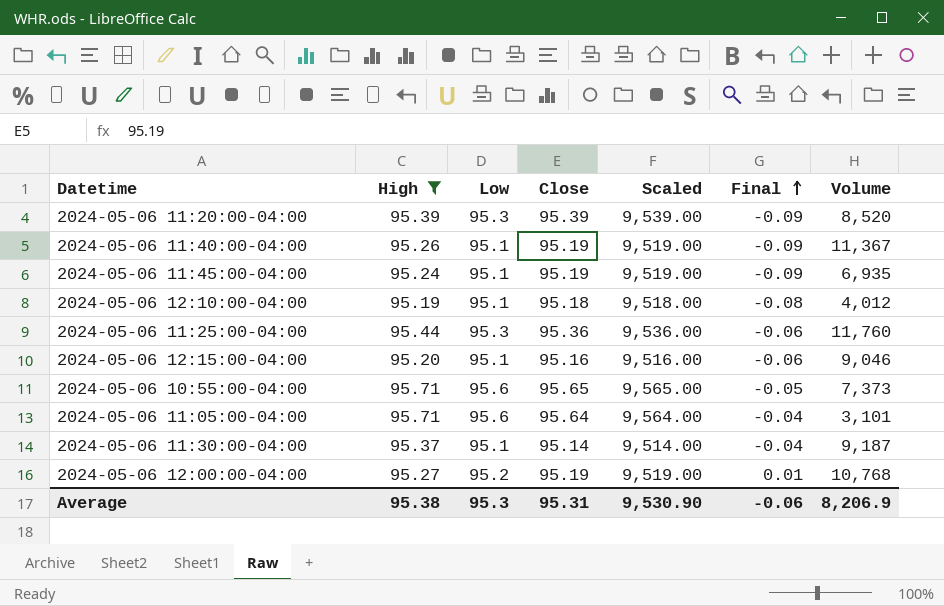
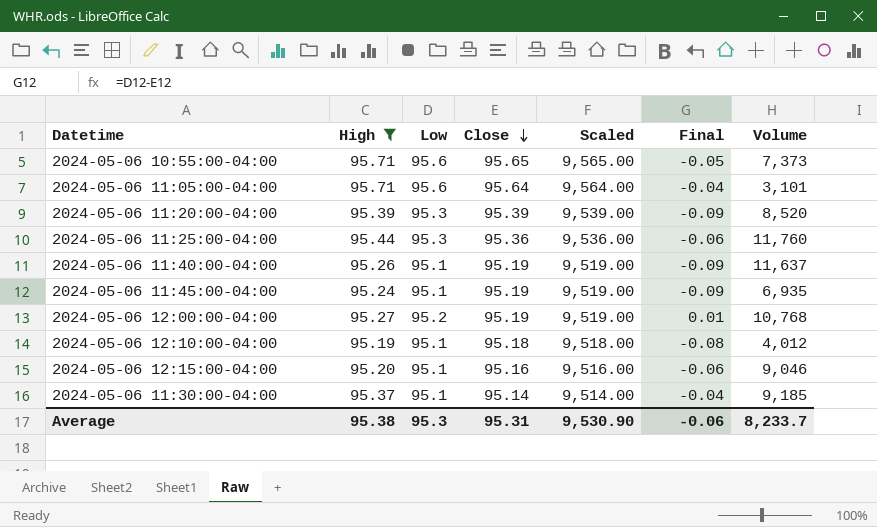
row order: Final ascending -> Close descending
2024-05-06 11:40:00-04:00 | Volume: 11,367 -> 11,637
2024-05-06 11:30:00-04:00 | Volume: 9,187 -> 9,185
Average | Volume: 8,206.9 -> 8,233.7

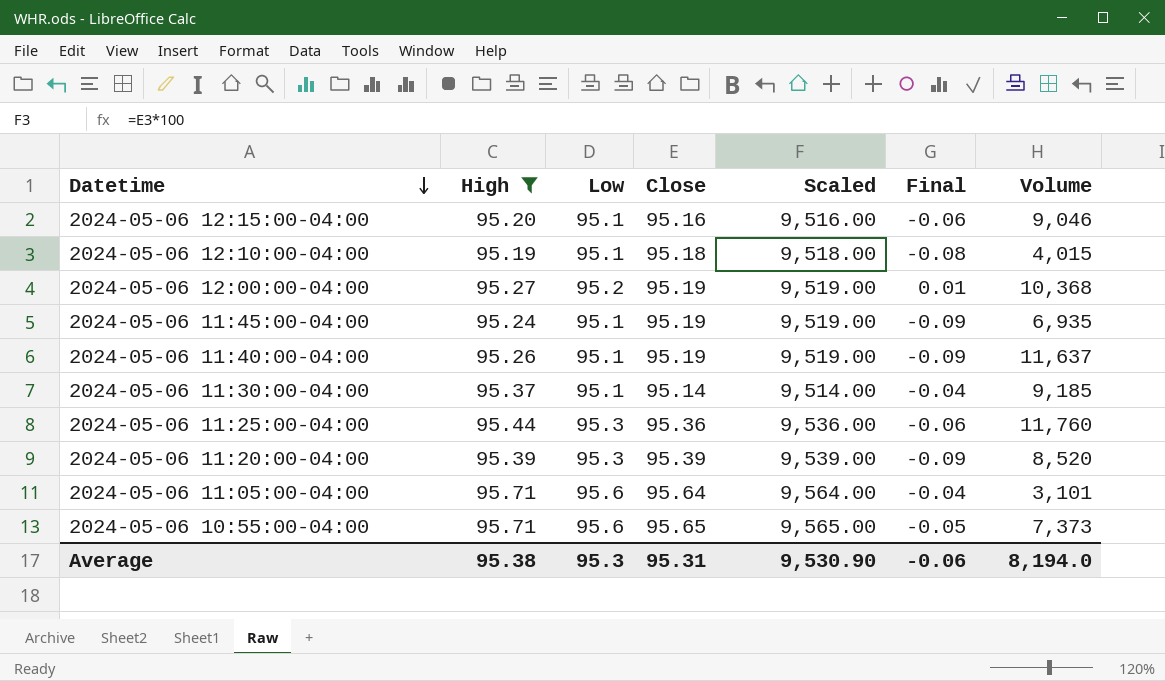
row order: Close descending -> Datetime descending
2024-05-06 12:10:00-04:00 | Volume: 4,012 -> 4,015
2024-05-06 12:00:00-04:00 | Volume: 10,768 -> 10,368
Average | Volume: 8,233.7 -> 8,194.0

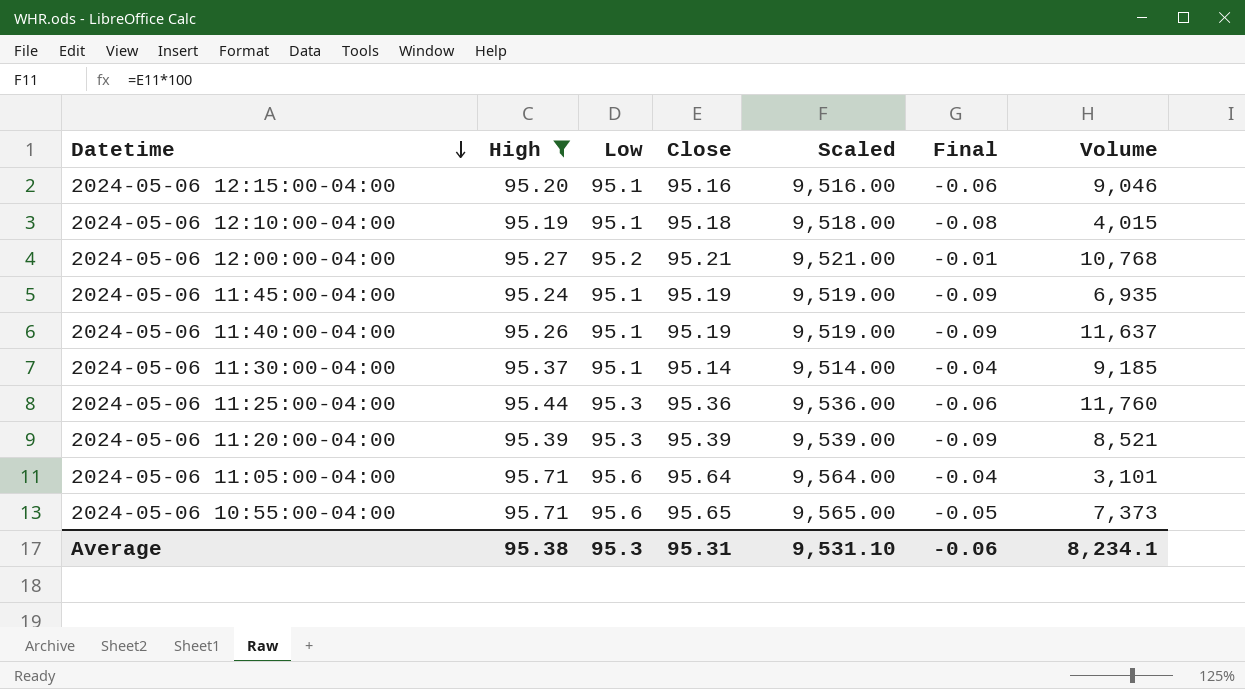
2024-05-06 12:00:00-04:00 | Close: 95.19 -> 95.21
2024-05-06 12:00:00-04:00 | Scaled: 9,519.00 -> 9,521.00
2024-05-06 12:00:00-04:00 | Final: 0.01 -> -0.01
2024-05-06 12:00:00-04:00 | Volume: 10,368 -> 10,768
2024-05-06 11:20:00-04:00 | Volume: 8,520 -> 8,521
Average | Scaled: 9,530.90 -> 9,531.10
Average | Volume: 8,194.0 -> 8,234.1

